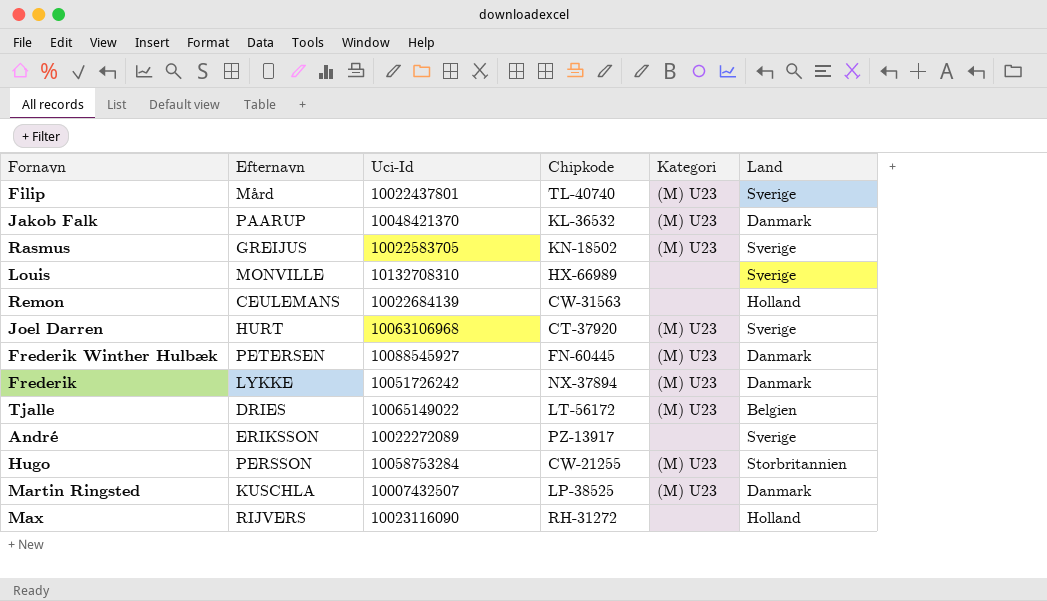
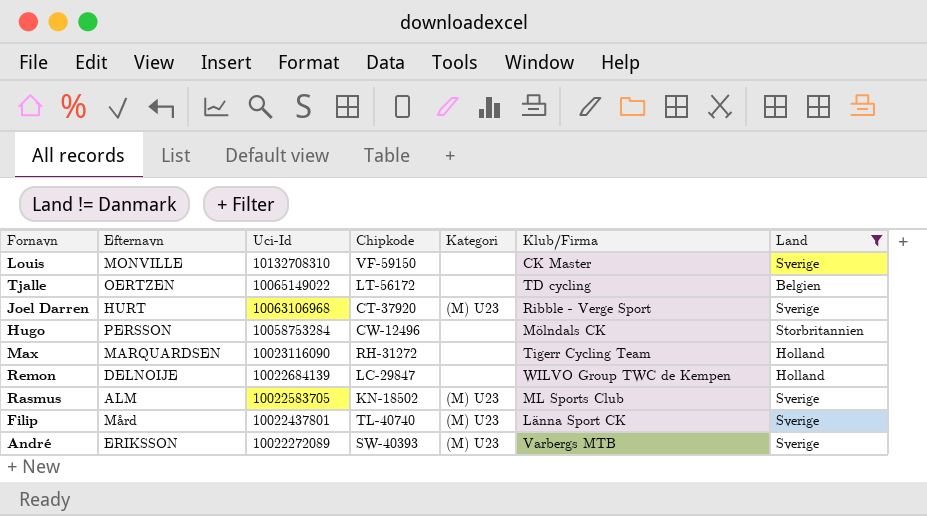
filter: none -> Land != Danmark
row order: none -> Uci-Id descending
column Klub/Firma | position: none -> 6
Louis | Chipkode: HX-66989 -> VF-59150
Tjalle | Efternavn: DRIES -> OERTZEN
Tjalle | Kategori: (M) U23 -> none
Hugo | Chipkode: CW-21255 -> CW-12496
Hugo | Kategori: (M) U23 -> none
Max | Efternavn: RIJVERS -> MARQUARDSEN
Remon | Efternavn: CEULEMANS -> DELNOIJE
Remon | Chipkode: CW-31563 -> LC-29847
Rasmus | Efternavn: GREIJUS -> ALM
André | Chipkode: PZ-13917 -> SW-40393
André | Kategori: none -> (M) U23

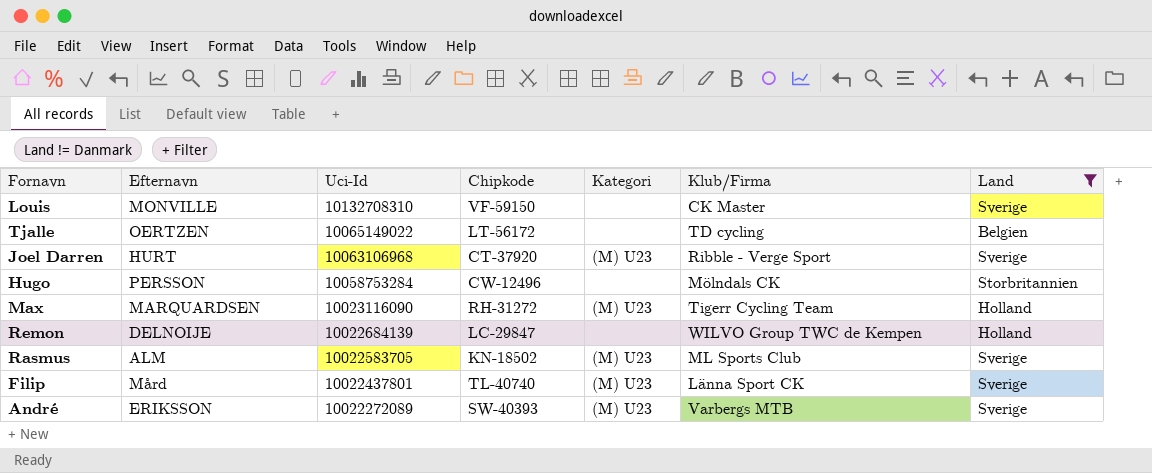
Max | Kategori: none -> (M) U23

